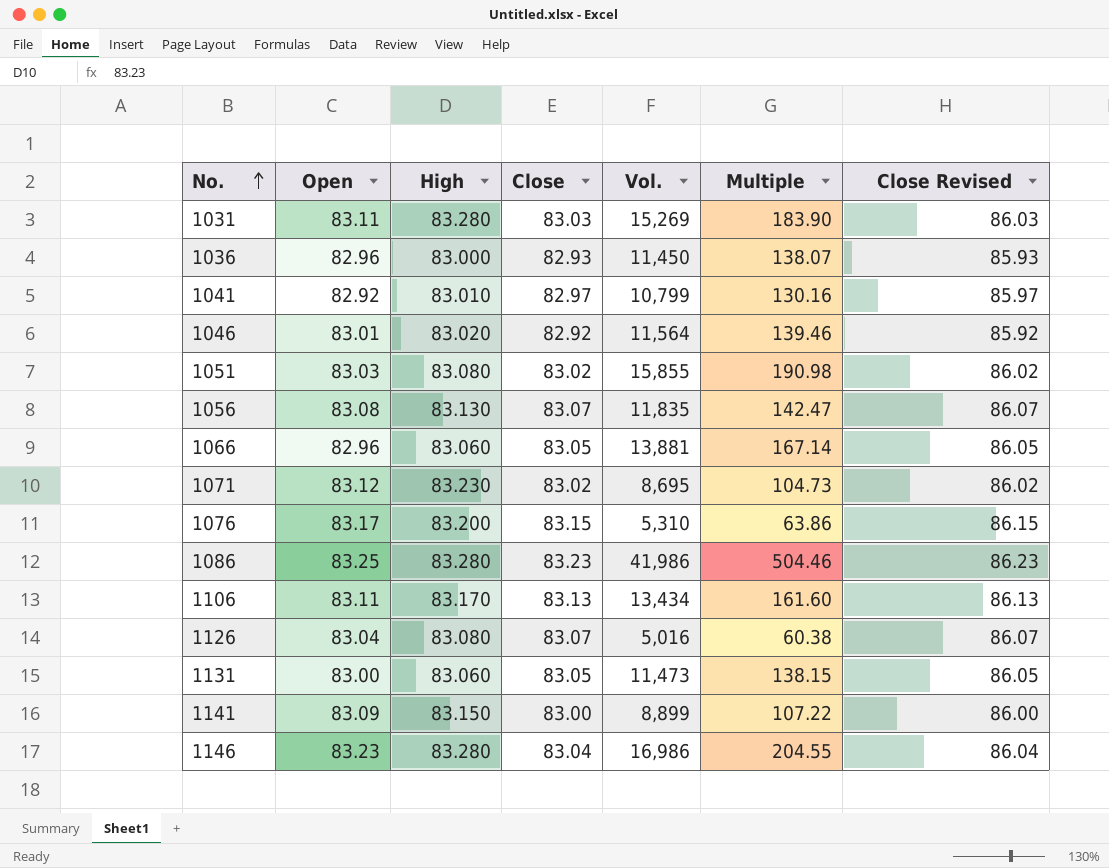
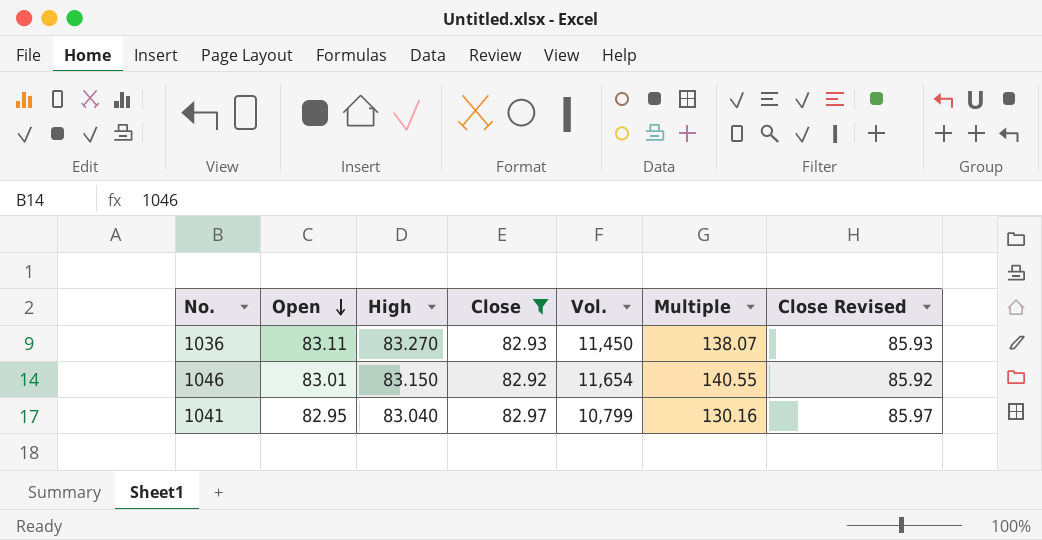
filter: none -> Close <= 82.97
row order: No. ascending -> Open descending
1036 | Open: 82.96 -> 83.11
1036 | High: 83.000 -> 83.270
1046 | High: 83.020 -> 83.150
1046 | Vol.: 11,564 -> 11,654
1046 | Multiple: 139.46 -> 140.55
1041 | Open: 82.92 -> 82.95
1041 | High: 83.010 -> 83.040

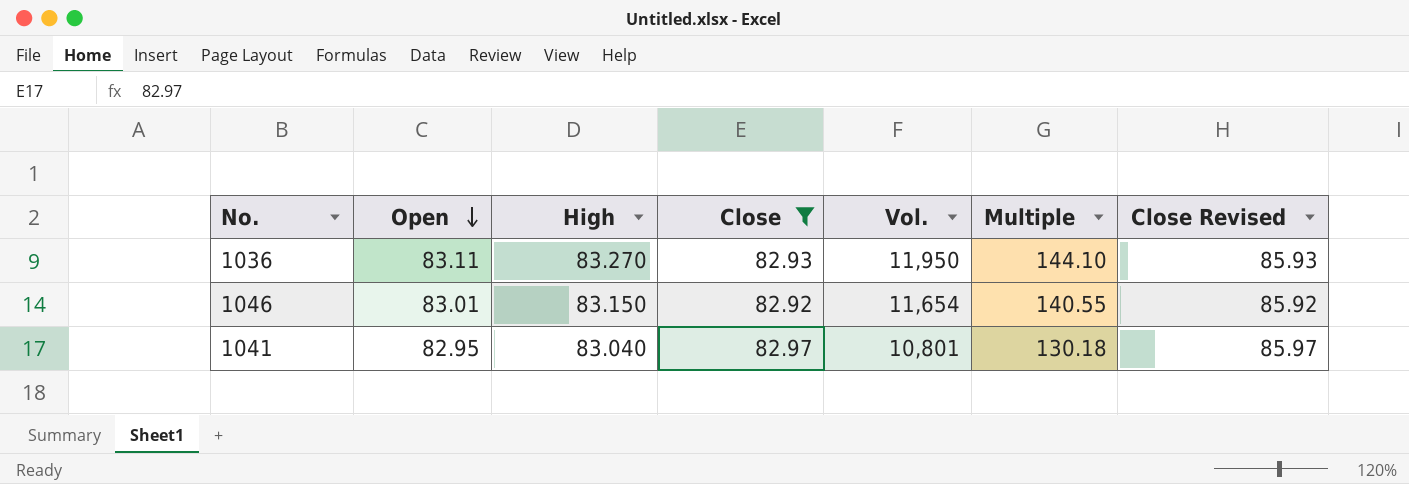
1036 | Vol.: 11,450 -> 11,950
1036 | Multiple: 138.07 -> 144.10
1041 | Vol.: 10,799 -> 10,801
1041 | Multiple: 130.16 -> 130.18

